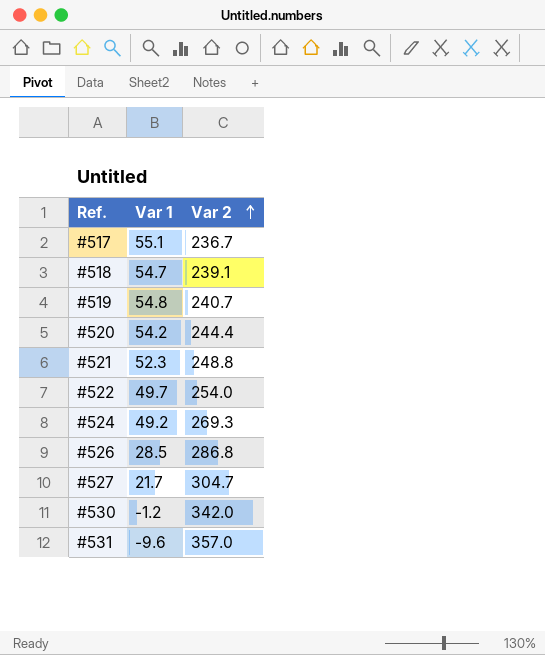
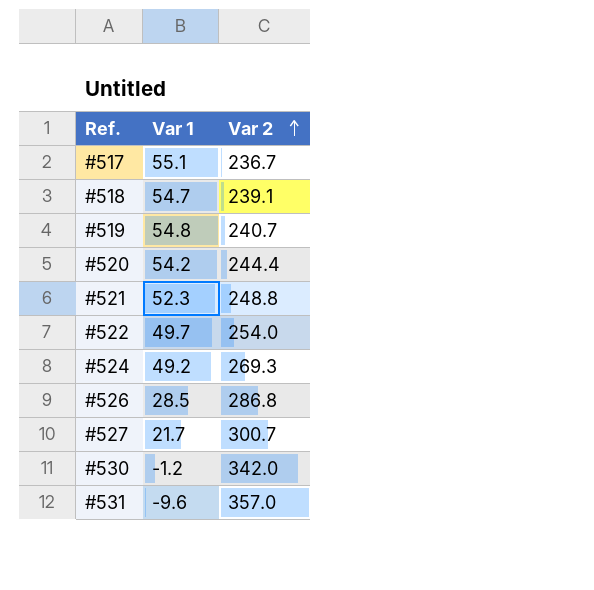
#527 | Var 2: 304.7 -> 300.7

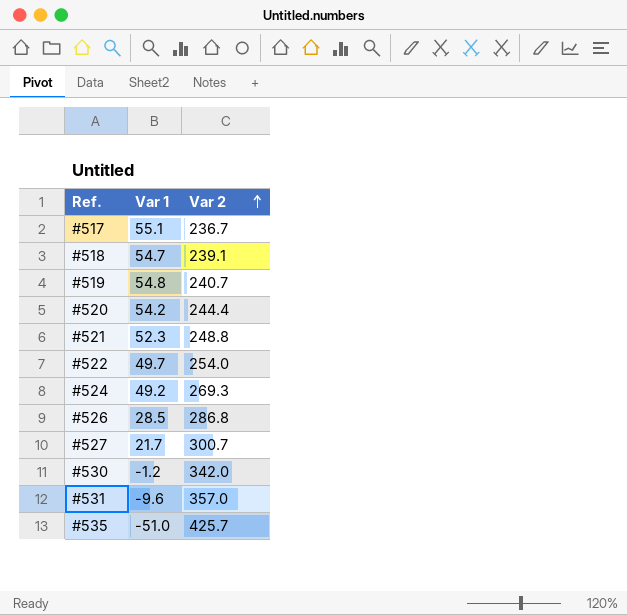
row #535: none -> -51.0 | 425.7

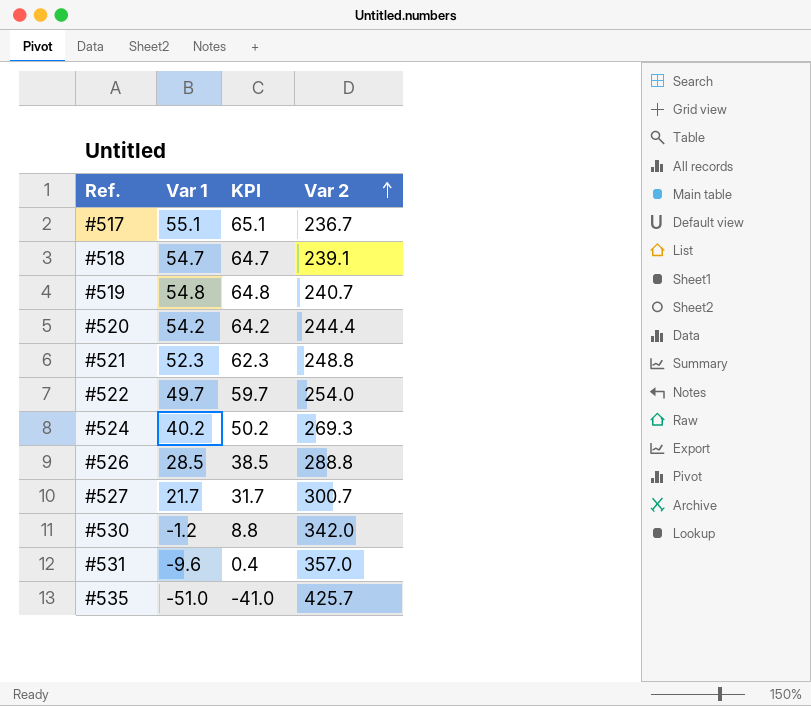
column KPI | formula: none -> [Var 1] + 10
#524 | Var 1: 49.2 -> 40.2
#526 | Var 2: 286.8 -> 288.8

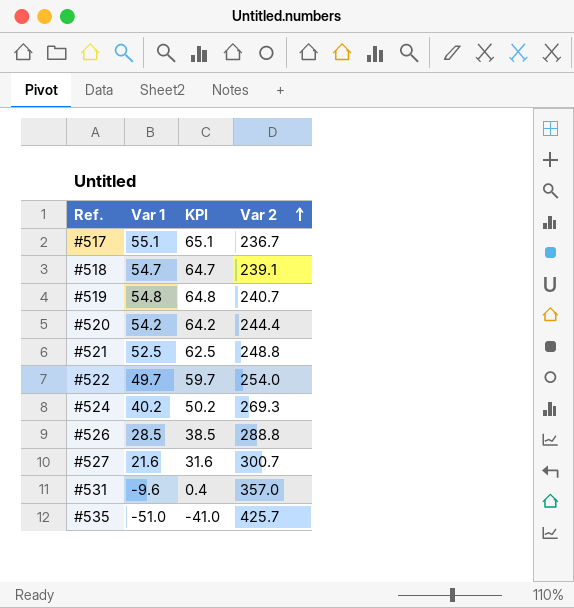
row #530: -1.2 | 8.8 | 342.0 -> none
#521 | Var 1: 52.3 -> 52.5
#521 | KPI: 62.3 -> 62.5
#527 | Var 1: 21.7 -> 21.6
#527 | KPI: 31.7 -> 31.6

